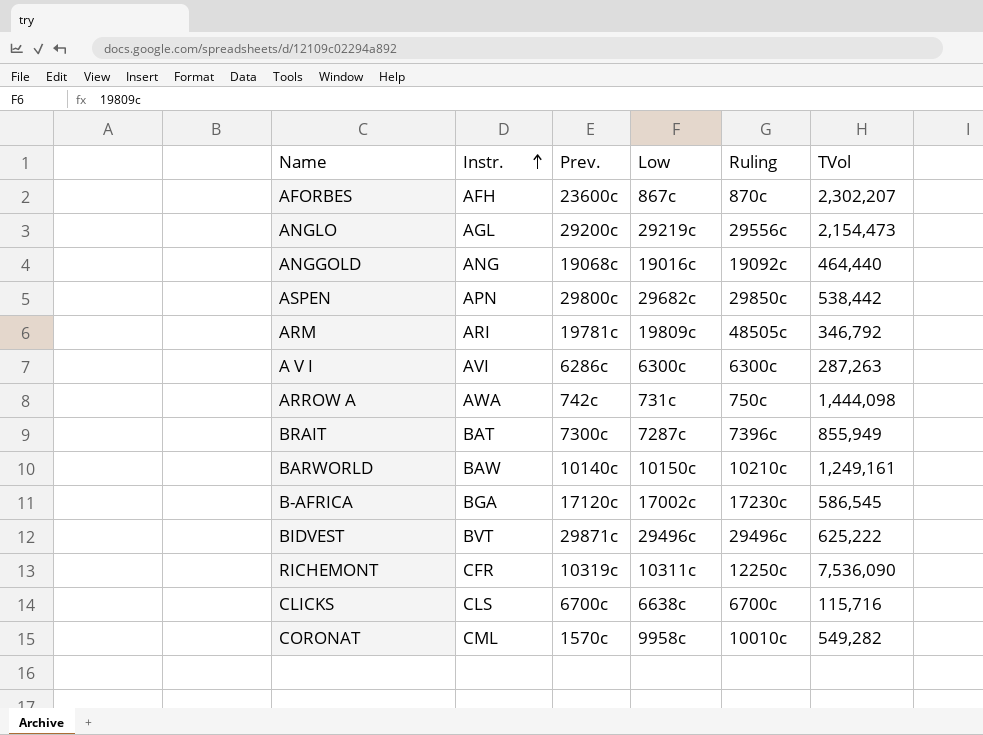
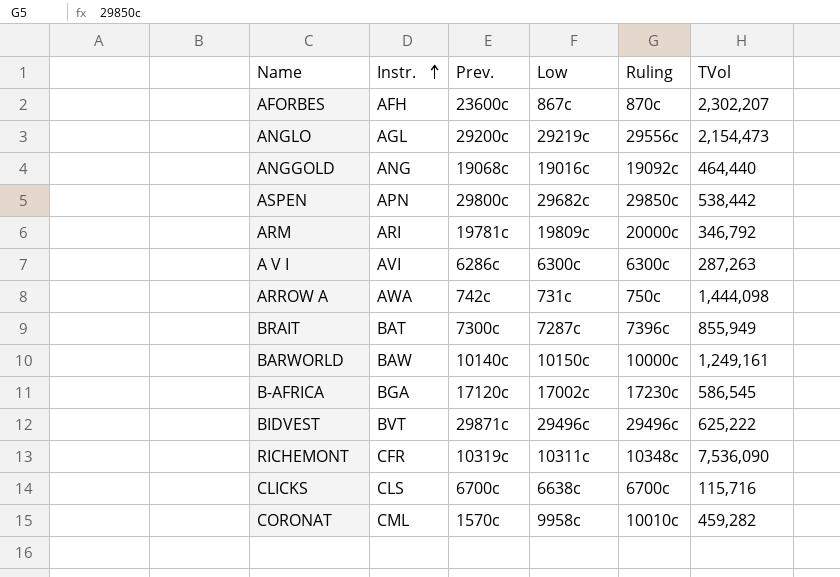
ARM | Ruling: 48505c -> 20000c
BARWORLD | Ruling: 10210c -> 10000c
RICHEMONT | Ruling: 12250c -> 10348c
CORONAT | TVol: 549,282 -> 459,282

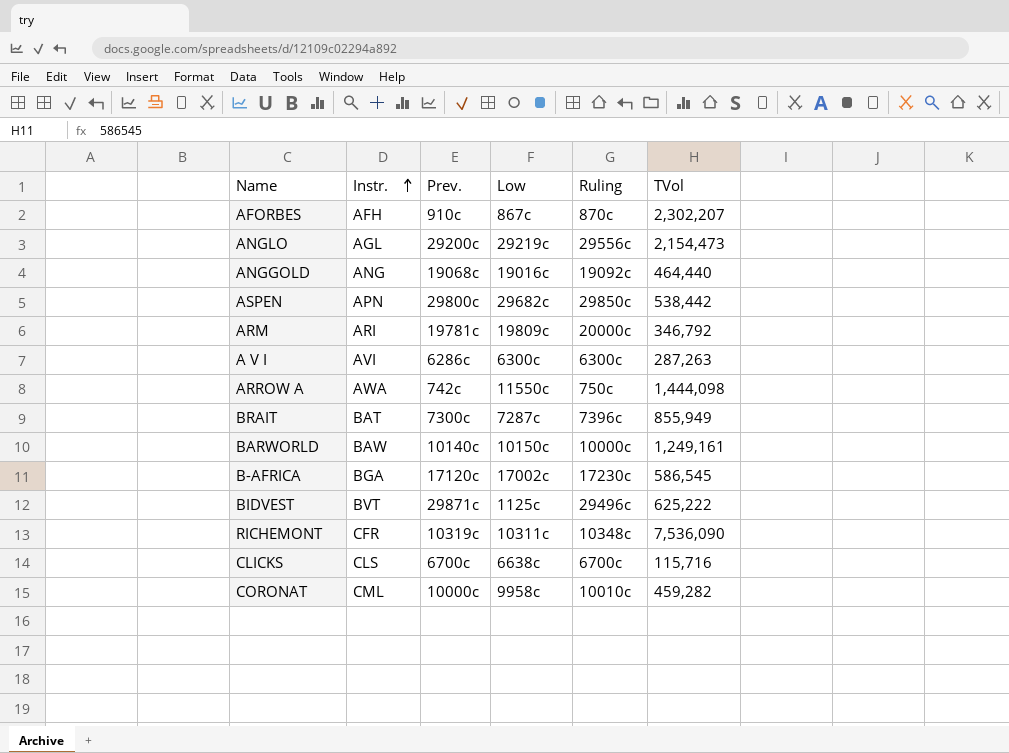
AFORBES | Prev.: 23600c -> 910c
ARROW A | Low: 731c -> 11550c
BIDVEST | Low: 29496c -> 1125c
CORONAT | Prev.: 1570c -> 10000c

